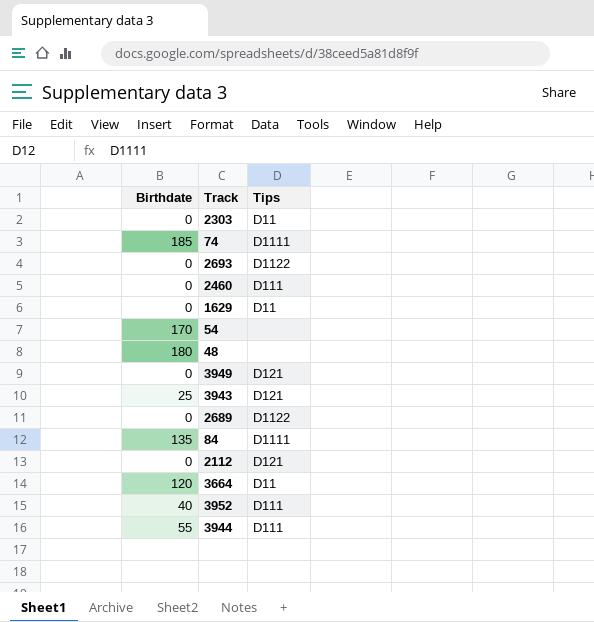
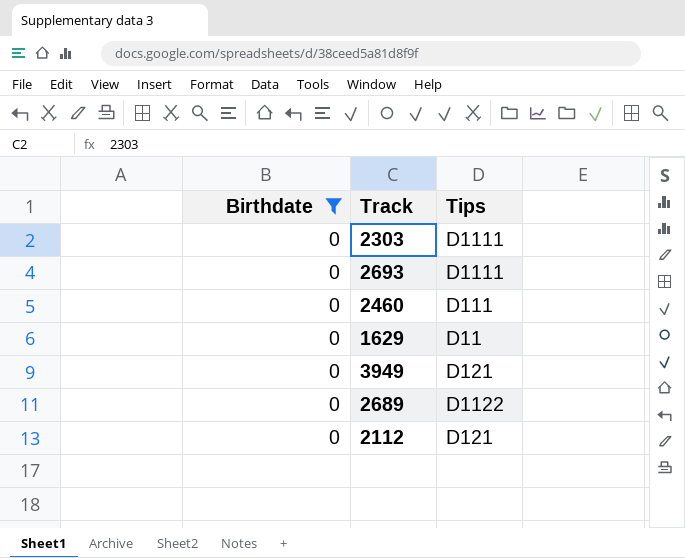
filter: none -> Birthdate = 0
2303 | Tips: D11 -> D1111
2693 | Tips: D1122 -> D1111

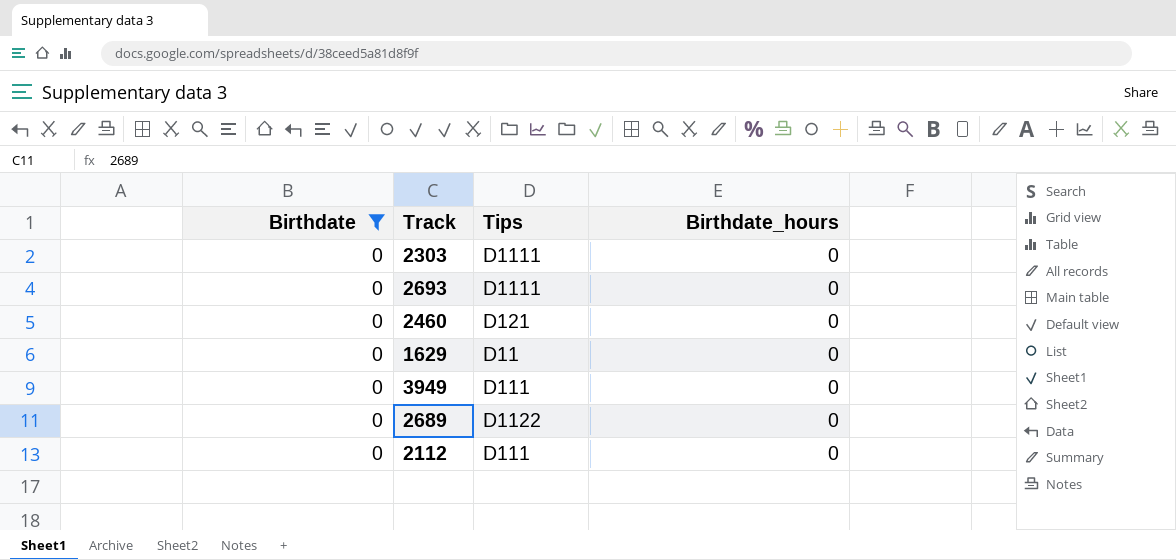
column Birthdate_hours | position: none -> 4
2460 | Tips: D111 -> D121
3949 | Tips: D121 -> D111
2112 | Tips: D121 -> D111

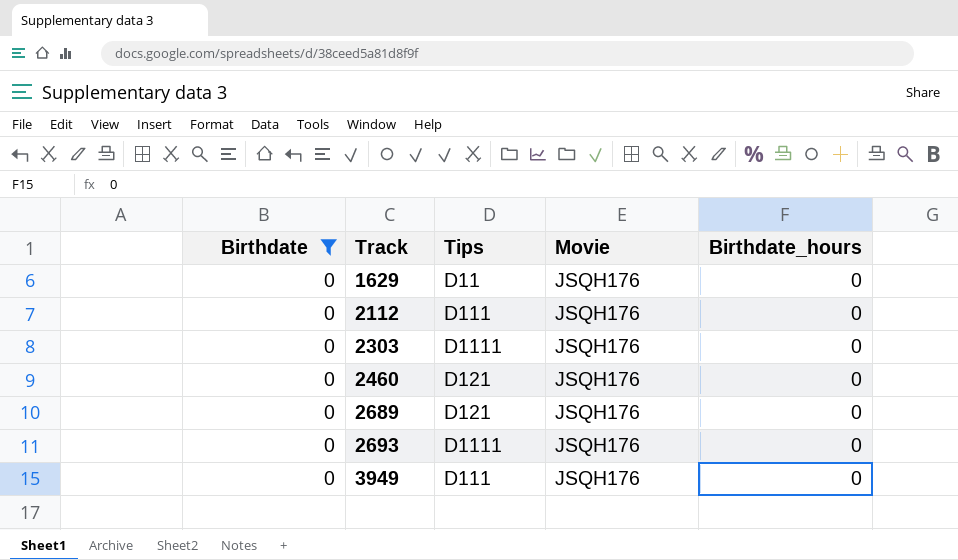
row order: none -> Track ascending
column Movie | position: none -> 4
2689 | Tips: D1122 -> D121

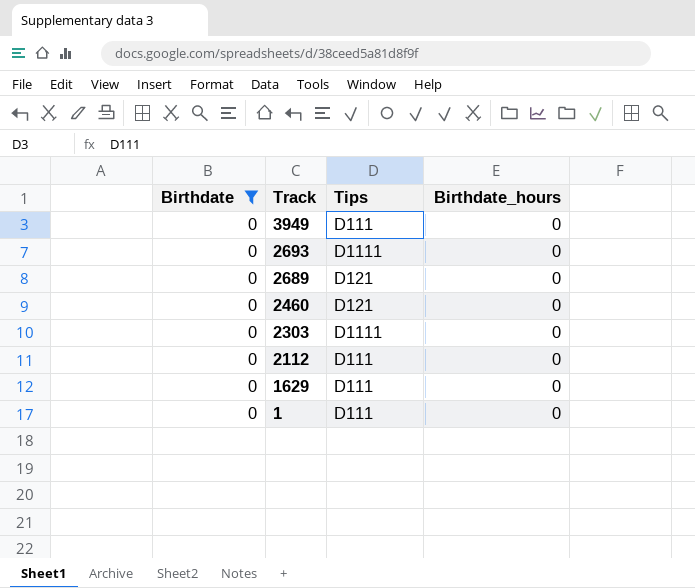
row order: Track ascending -> Track descending
column Movie | position: 4 -> none
1629 | Tips: D11 -> D111
row 1: none -> 0 | D111 | 0

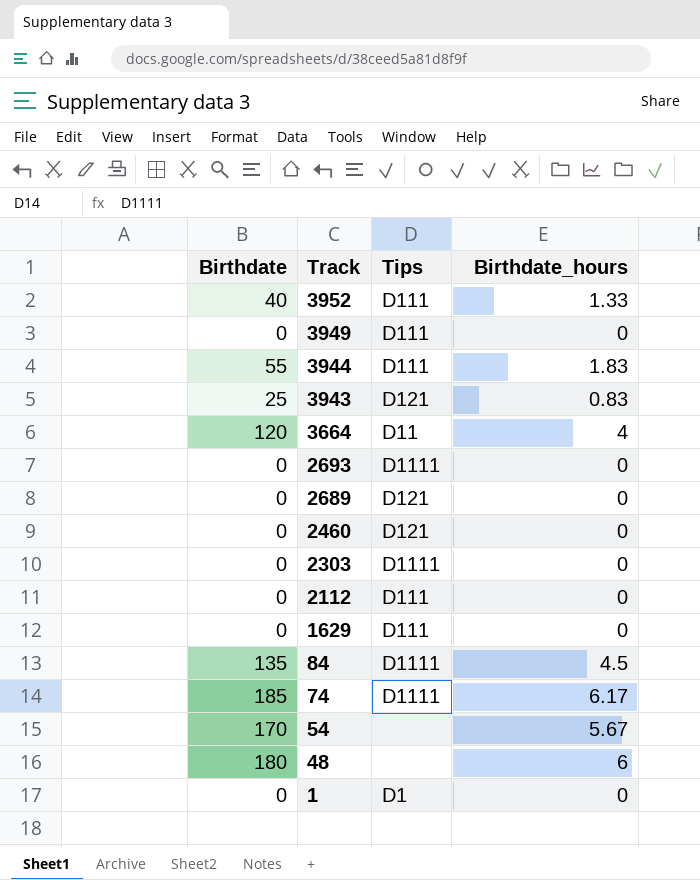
filter: Birthdate = 0 -> none
1 | Tips: D111 -> D1

